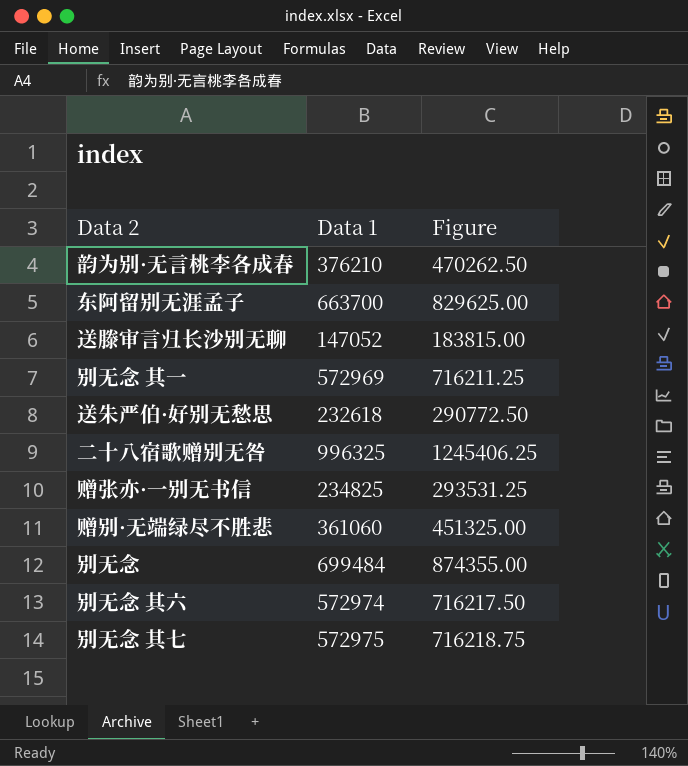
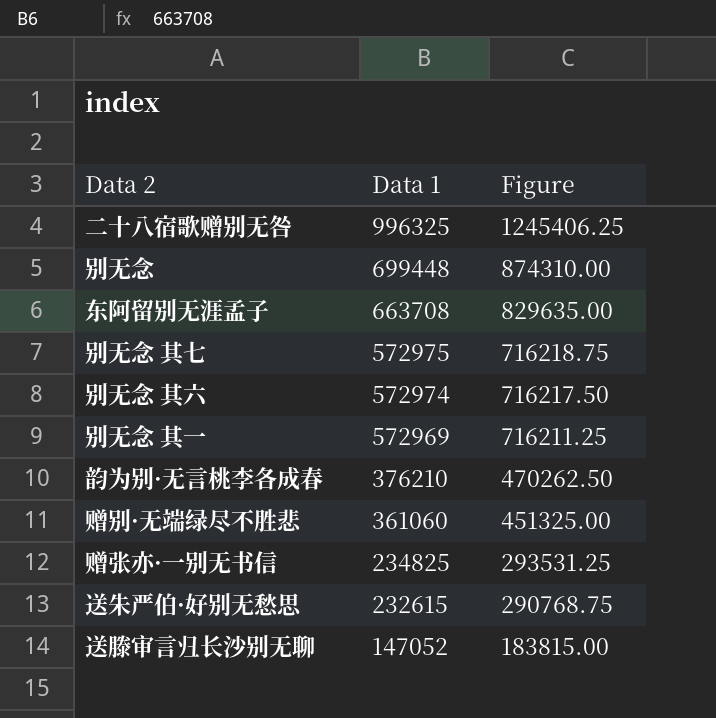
row order: none -> Data 1 descending
别无念 | Data 1: 699484 -> 699448
别无念 | Figure: 874355.00 -> 874310.00
东阿留别无涯孟子 | Data 1: 663700 -> 663708
东阿留别无涯孟子 | Figure: 829625.00 -> 829635.00
送朱严伯·好别无愁思 | Data 1: 232618 -> 232615
送朱严伯·好别无愁思 | Figure: 290772.50 -> 290768.75

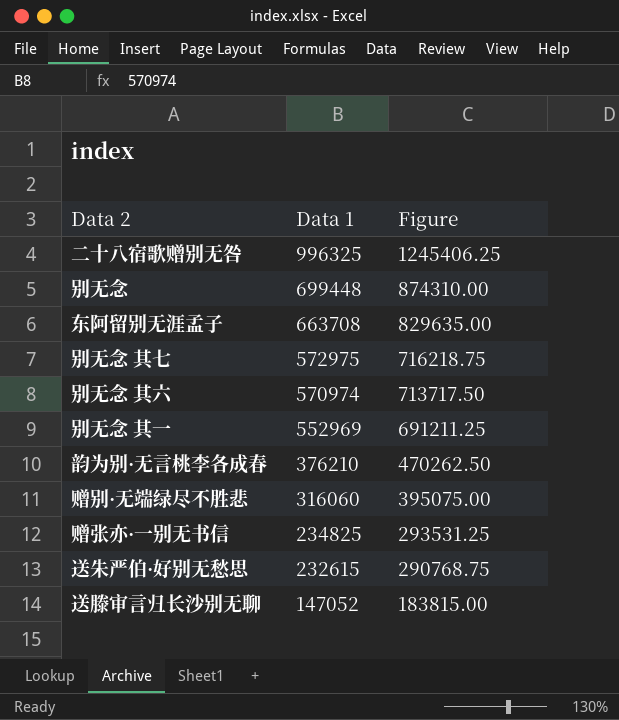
别无念 其六 | Data 1: 572974 -> 570974
别无念 其六 | Figure: 716217.50 -> 713717.50
别无念 其一 | Data 1: 572969 -> 552969
别无念 其一 | Figure: 716211.25 -> 691211.25
赠别·无端绿尽不胜悲 | Data 1: 361060 -> 316060
赠别·无端绿尽不胜悲 | Figure: 451325.00 -> 395075.00

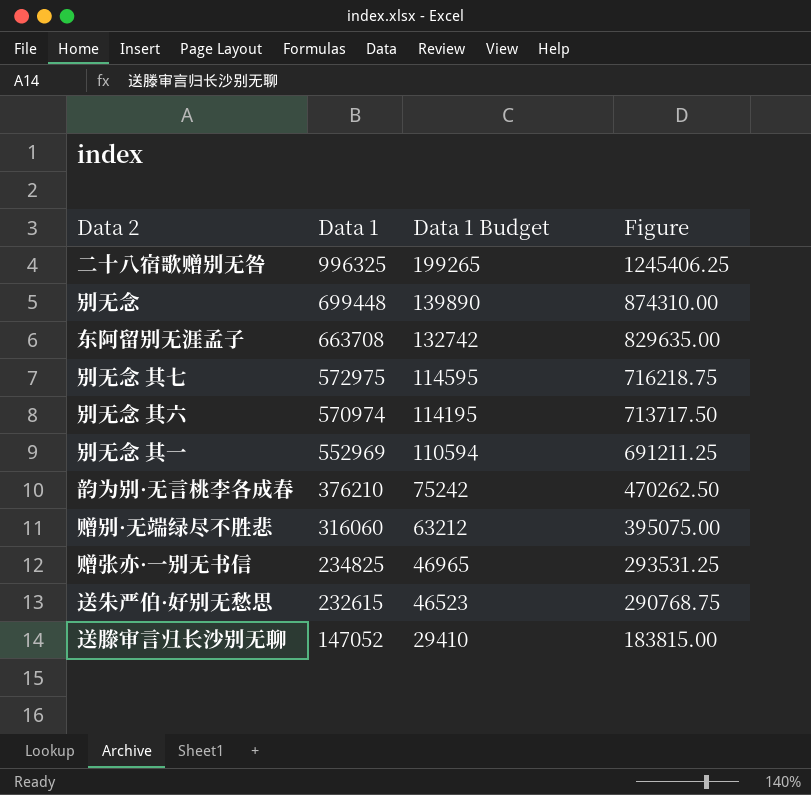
column Data 1 Budget | formula: none -> [Data 1] * 0.2

